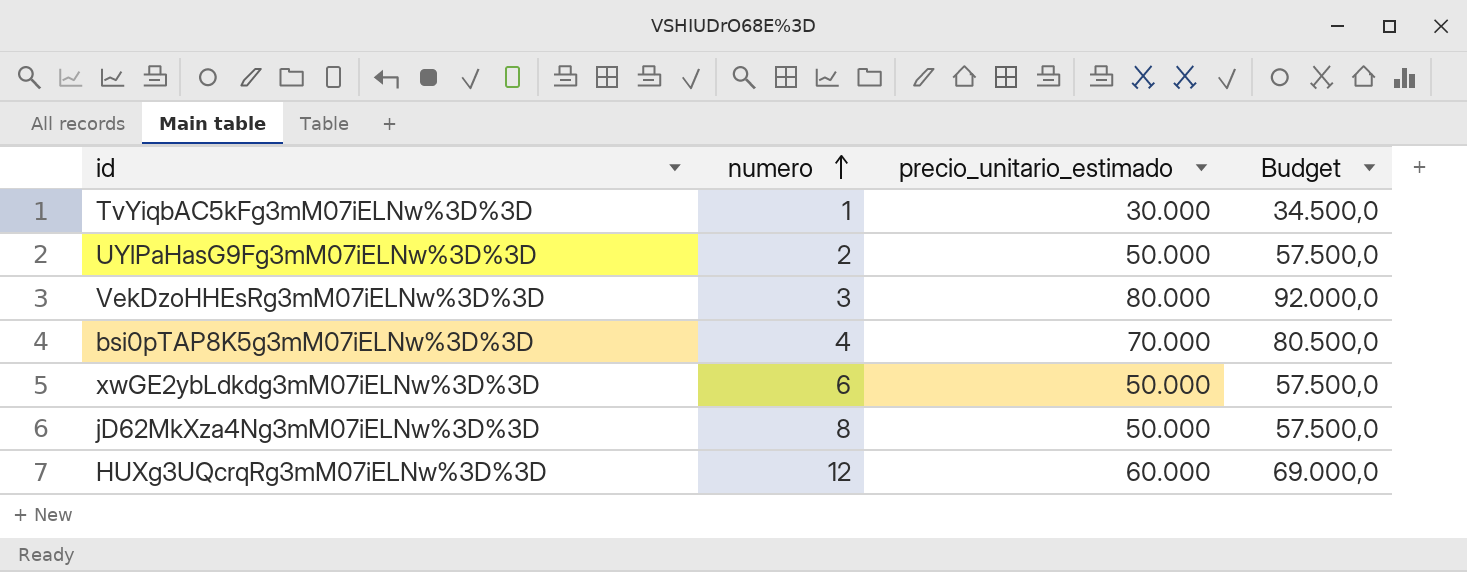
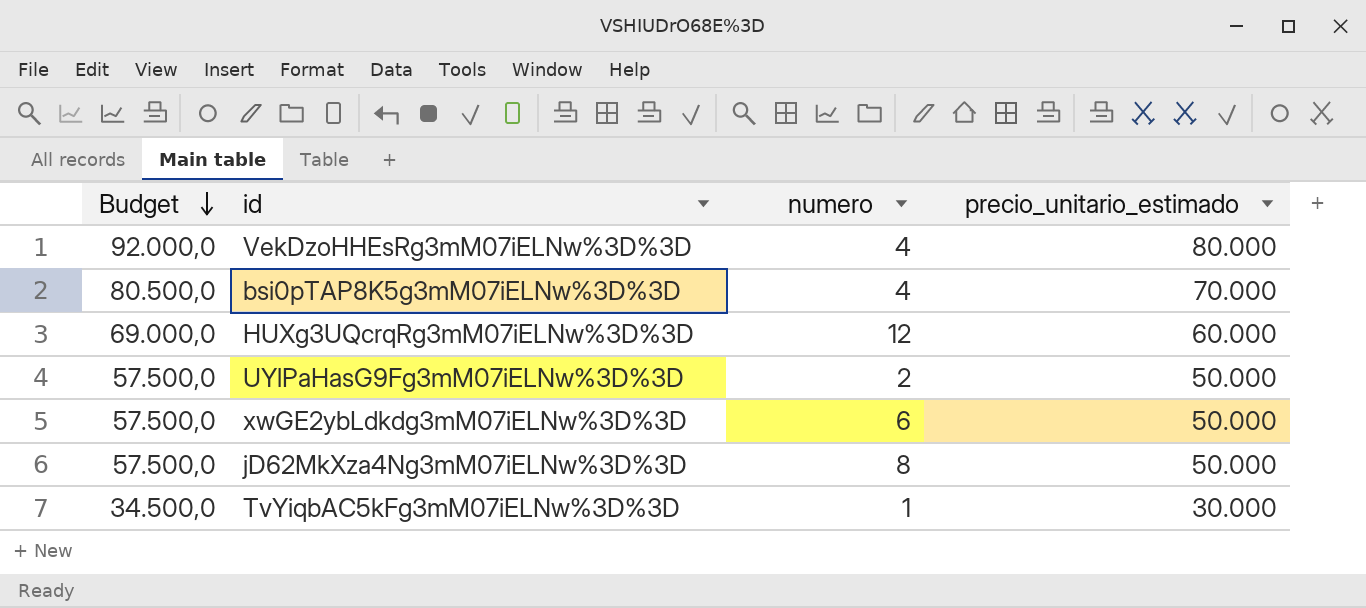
row order: numero ascending -> Budget descending
column Budget | position: 4 -> 1
VekDzoHHEsRg3mM07iELNw%3D%3D | numero: 3 -> 4

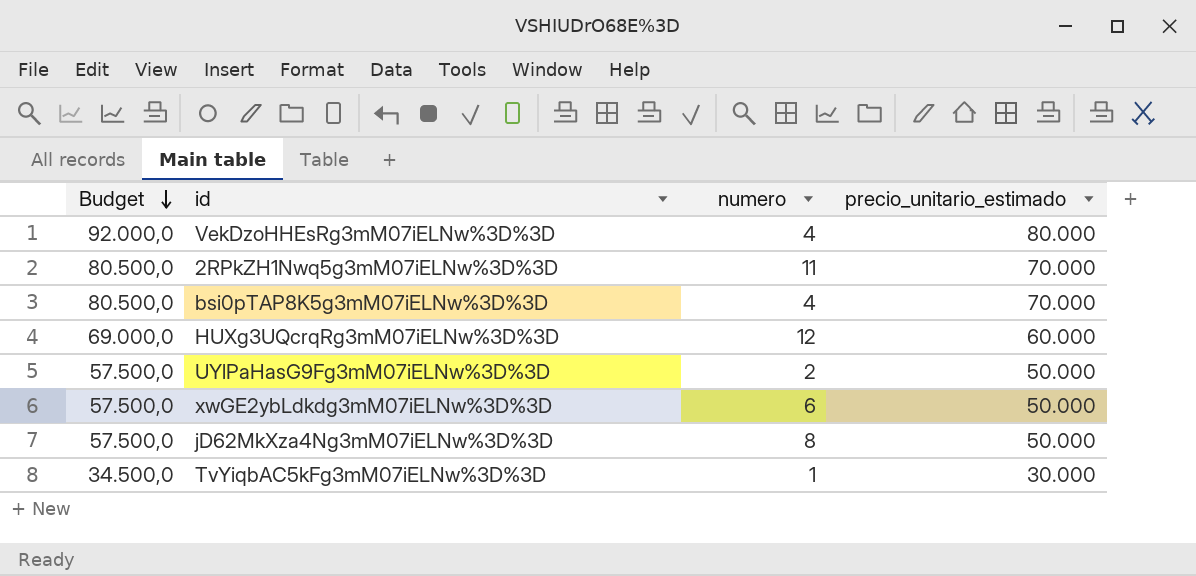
row 2RPkZH1Nwq5g3mM07iELNw%3D%3D: none -> 80.500,0 | 11 | 70.000

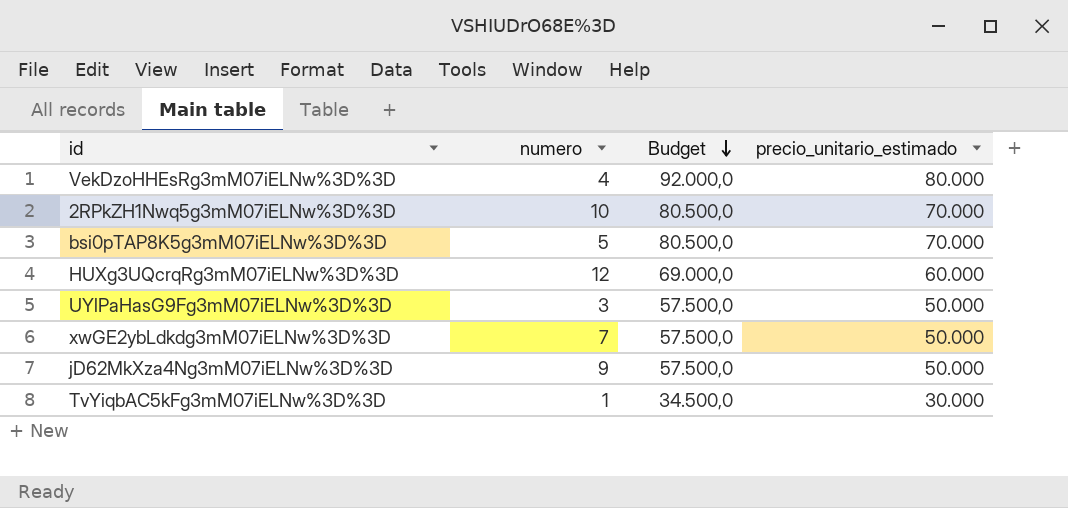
column Budget | position: 1 -> 3
2RPkZH1Nwq5g3mM07iELNw%3D%3D | numero: 11 -> 10
bsi0pTAP8K5g3mM07iELNw%3D%3D | numero: 4 -> 5
UYlPaHasG9Fg3mM07iELNw%3D%3D | numero: 2 -> 3
xwGE2ybLdkdg3mM07iELNw%3D%3D | numero: 6 -> 7
jD62MkXza4Ng3mM07iELNw%3D%3D | numero: 8 -> 9

